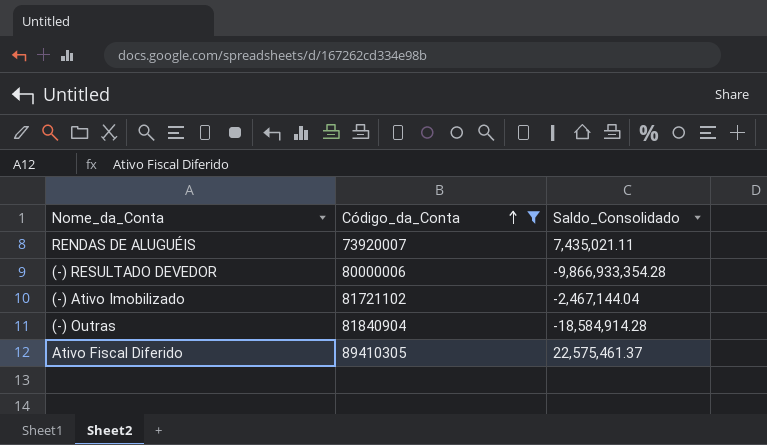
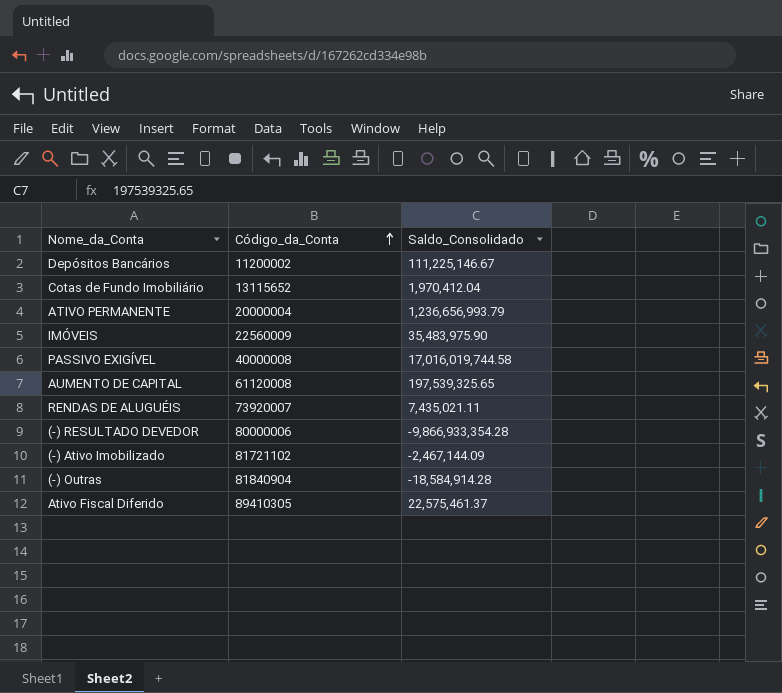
filter: Código_da_Conta >= 73920007 -> none
(-) Ativo Imobilizado | Saldo_Consolidado: -2,467,144.04 -> -2,467,144.09

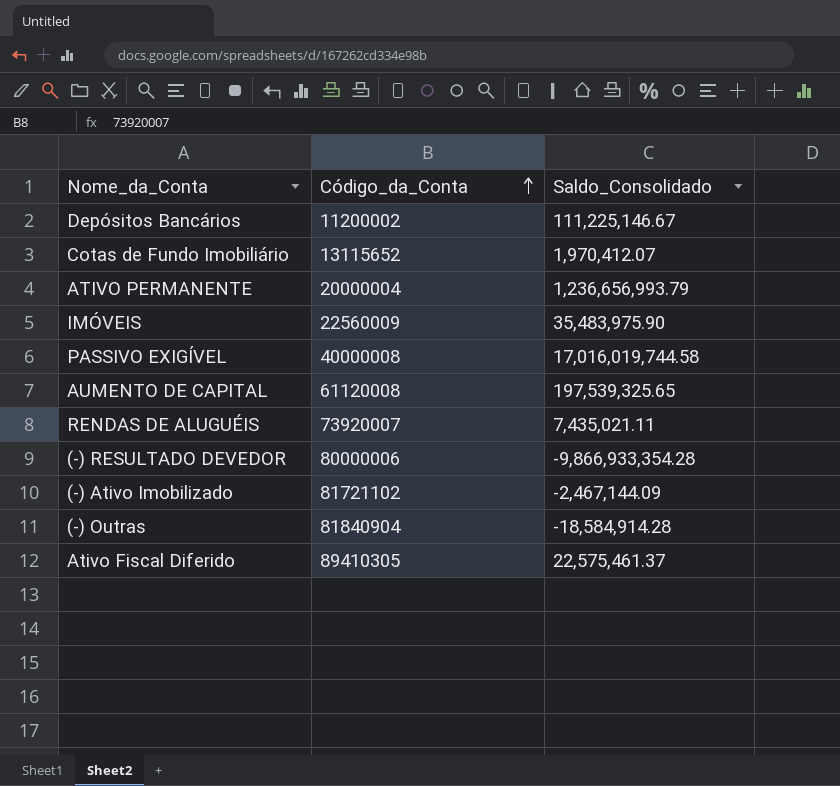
Cotas de Fundo Imobiliário | Saldo_Consolidado: 1,970,412.04 -> 1,970,412.07

